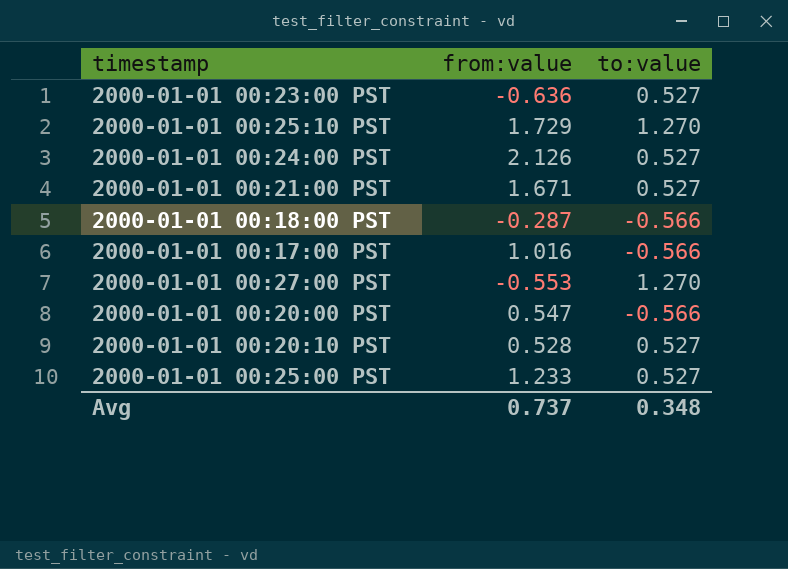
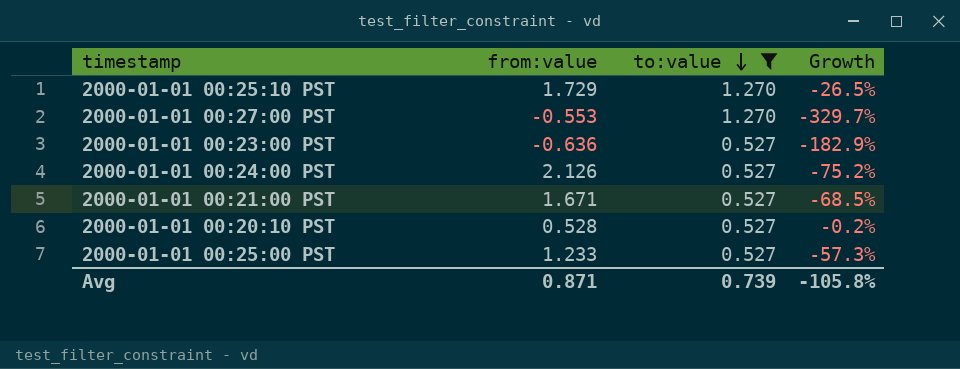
filter: none -> to:value != -0.566
row order: none -> to:value descending
column Growth | formula: none -> ([to:value] - [from:value]) / [from:value]
Avg | from:value: 0.737 -> 0.871
Avg | to:value: 0.348 -> 0.739

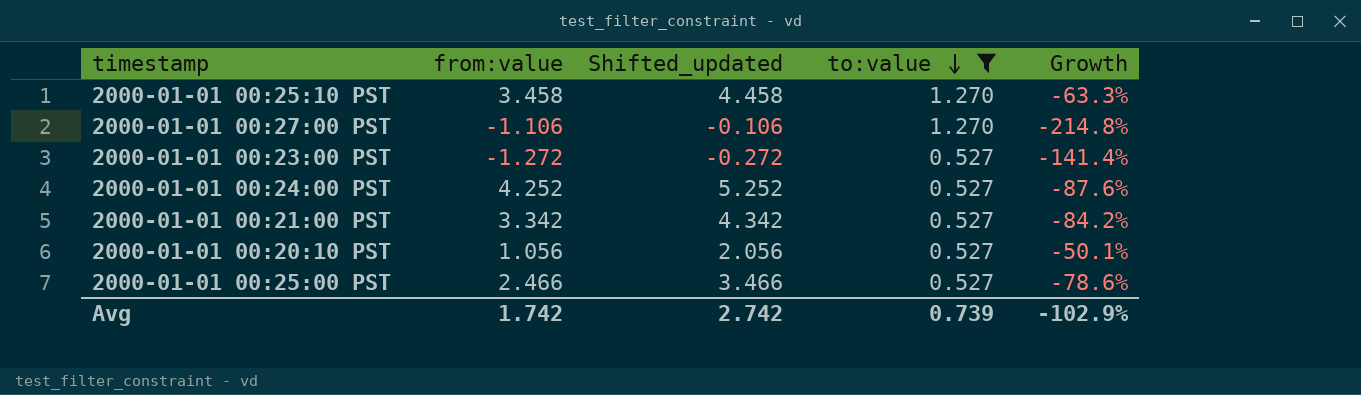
column Shifted_updated | formula: none -> [from:value] + 1
2000-01-01 00:25:10 PST | from:value: 1.729 -> 3.458
2000-01-01 00:25:10 PST | Growth: -26.5% -> -63.3%
2000-01-01 00:27:00 PST | from:value: -0.553 -> -1.106
2000-01-01 00:27:00 PST | Growth: -329.7% -> -214.8%
2000-01-01 00:23:00 PST | from:value: -0.636 -> -1.272
2000-01-01 00:23:00 PST | Growth: -182.9% -> -141.4%
2000-01-01 00:24:00 PST | from:value: 2.126 -> 4.252
2000-01-01 00:24:00 PST | Growth: -75.2% -> -87.6%
2000-01-01 00:21:00 PST | from:value: 1.671 -> 3.342
2000-01-01 00:21:00 PST | Growth: -68.5% -> -84.2%
2000-01-01 00:20:10 PST | from:value: 0.528 -> 1.056
2000-01-01 00:20:10 PST | Growth: -0.2% -> -50.1%
2000-01-01 00:25:00 PST | from:value: 1.233 -> 2.466
2000-01-01 00:25:00 PST | Growth: -57.3% -> -78.6%
Avg | from:value: 0.871 -> 1.742
Avg | Growth: -105.8% -> -102.9%

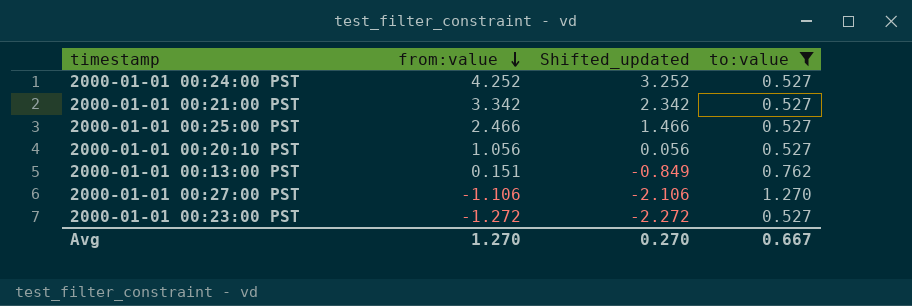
row order: to:value descending -> from:value descending
column Growth | formula: ([to:value] - [from:value]) / [from:value] -> none
column Shifted_updated | formula: [from:value] + 1 -> [from:value] - 1
row 2000-01-01 00:25:10 PST: 3.458 | 4.458 | 1.270 | -63.3% -> none
row 2000-01-01 00:13:00 PST: none -> 0.151 | -0.849 | 0.762
Avg | from:value: 1.742 -> 1.270
Avg | Shifted_updated: 2.742 -> 0.270
Avg | to:value: 0.739 -> 0.667

